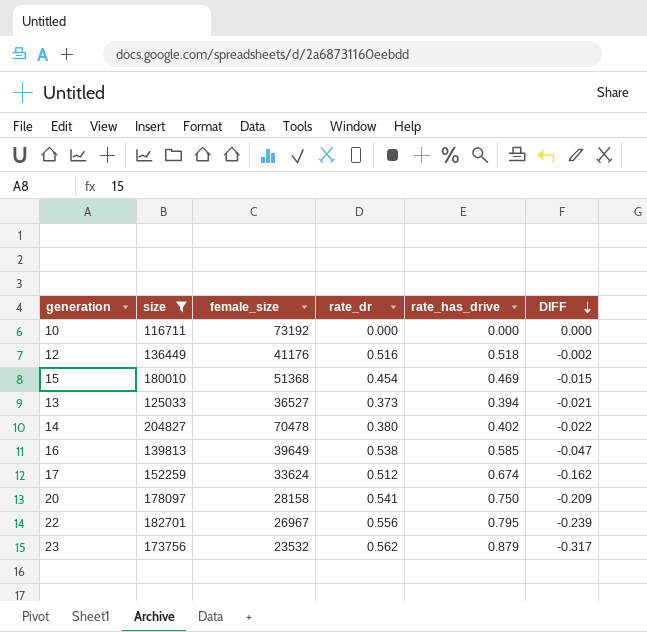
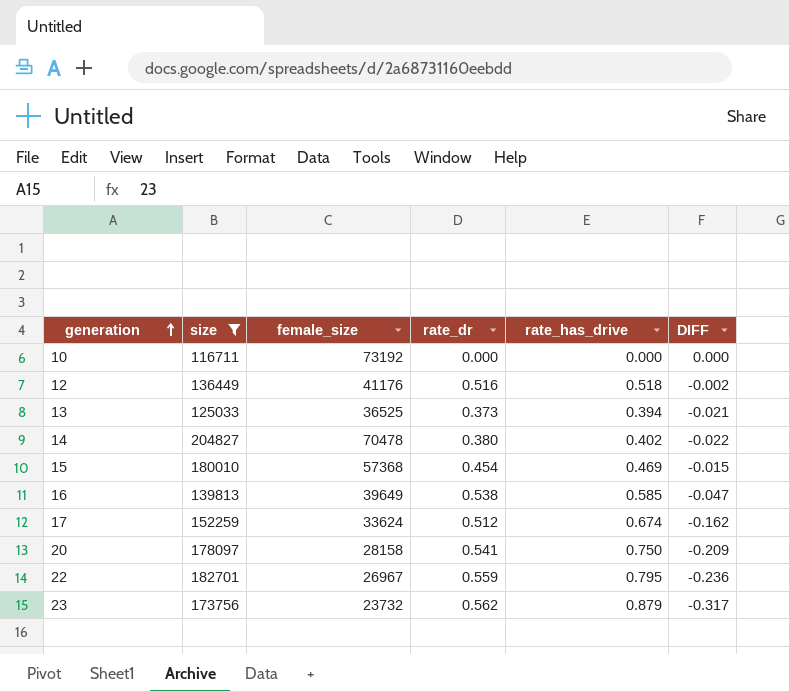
row order: DIFF descending -> generation ascending
13 | female_size: 36527 -> 36525
15 | female_size: 51368 -> 57368
22 | rate_dr: 0.556 -> 0.559
22 | DIFF: -0.239 -> -0.236
23 | female_size: 23532 -> 23732

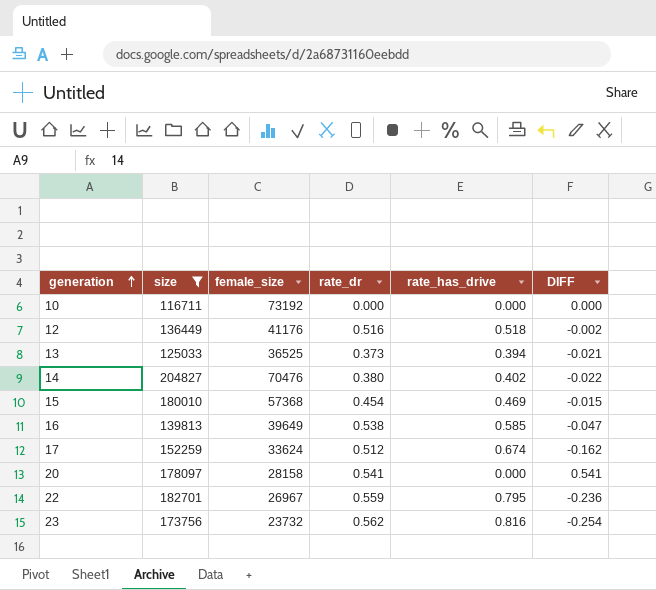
14 | female_size: 70478 -> 70476
20 | rate_has_drive: 0.750 -> 0.000
20 | DIFF: -0.209 -> 0.541
23 | rate_has_drive: 0.879 -> 0.816
23 | DIFF: -0.317 -> -0.254

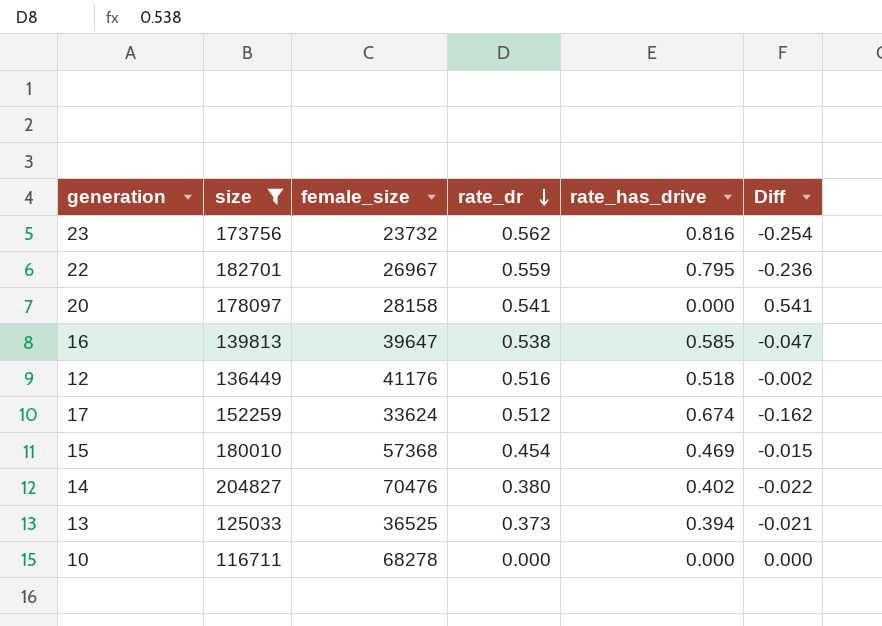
row order: generation ascending -> rate_dr descending
column name: DIFF -> Diff
16 | female_size: 39649 -> 39647
10 | female_size: 73192 -> 68278

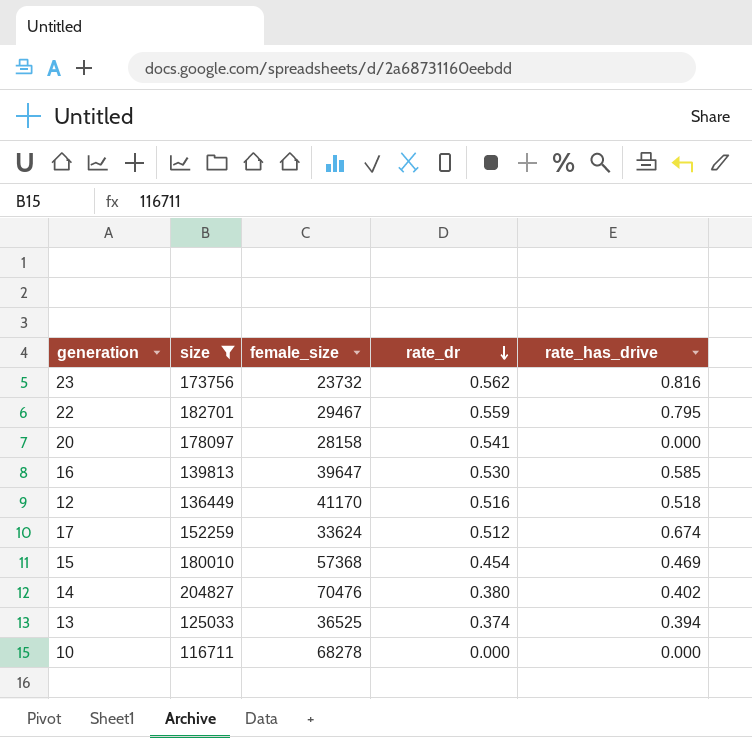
column Diff | formula: [rate_dr] - [rate_has_drive] -> none
22 | female_size: 26967 -> 29467
16 | rate_dr: 0.538 -> 0.530
12 | female_size: 41176 -> 41170
13 | rate_dr: 0.373 -> 0.374

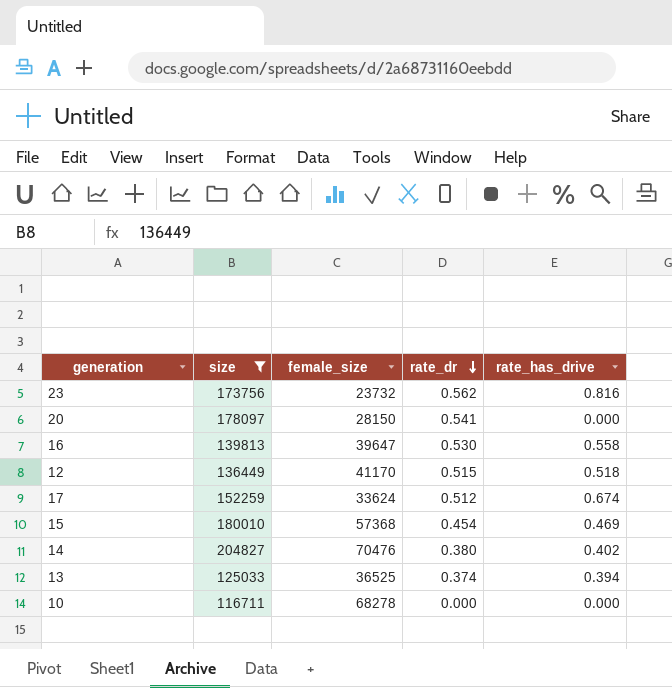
row 22: 182701 | 29467 | 0.559 | 0.795 -> none
20 | female_size: 28158 -> 28150
16 | rate_has_drive: 0.585 -> 0.558
12 | rate_dr: 0.516 -> 0.515

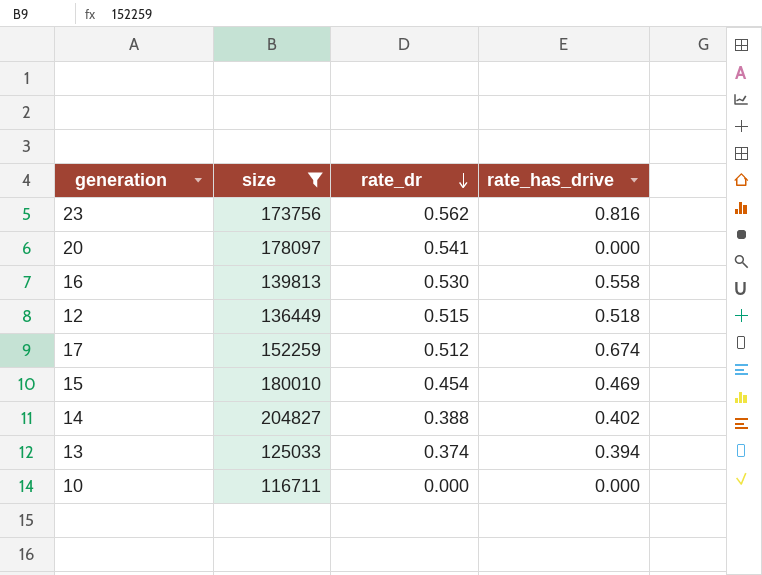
column female_size | position: 3 -> none
14 | rate_dr: 0.380 -> 0.388

